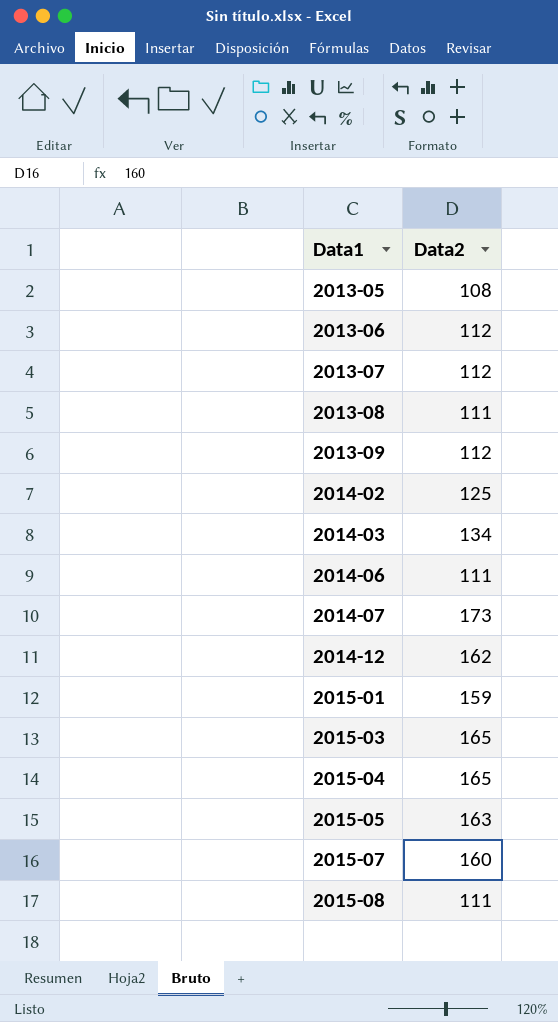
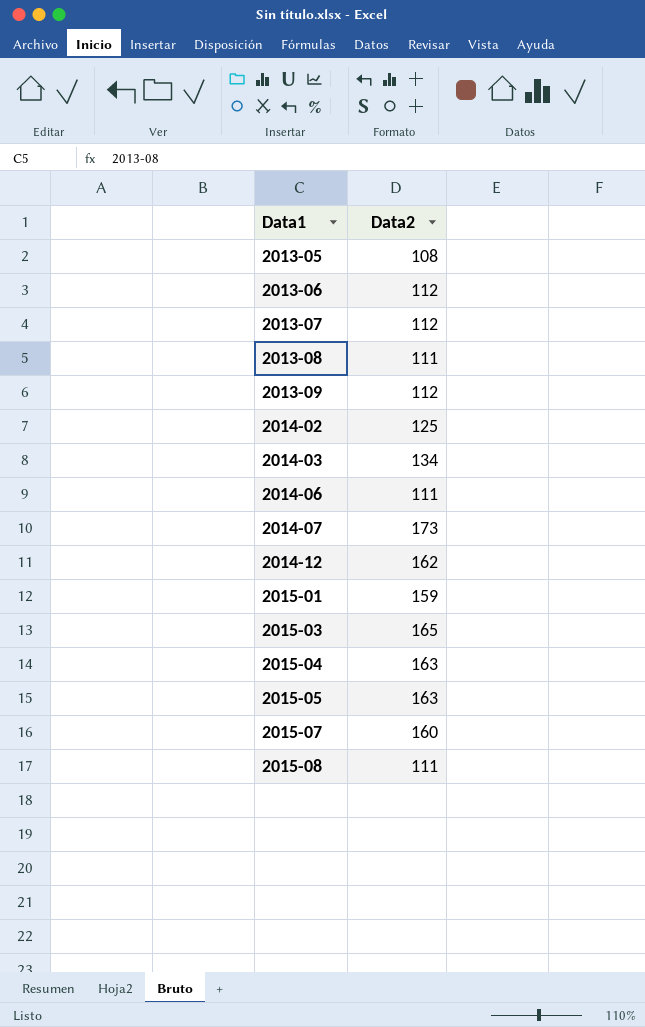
2015-04 | Data2: 165 -> 163

